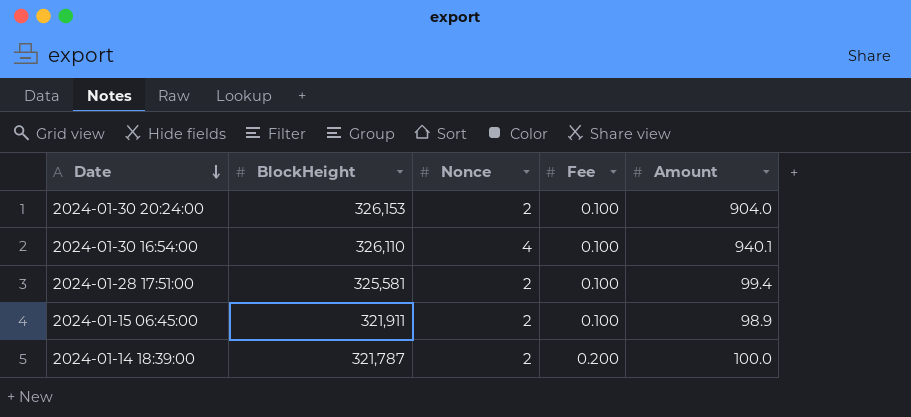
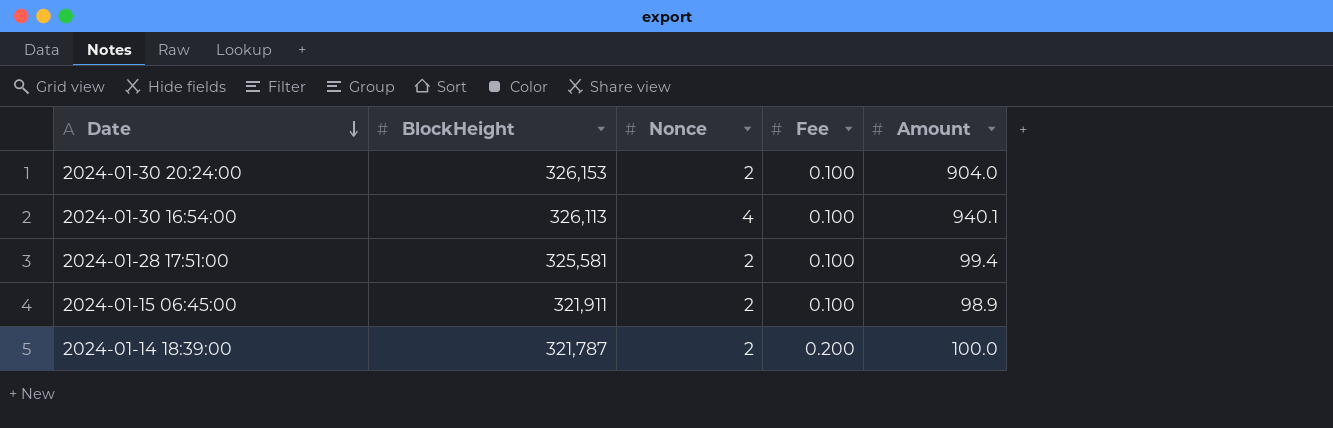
2024-01-30 16:54:00 | BlockHeight: 326,110 -> 326,113

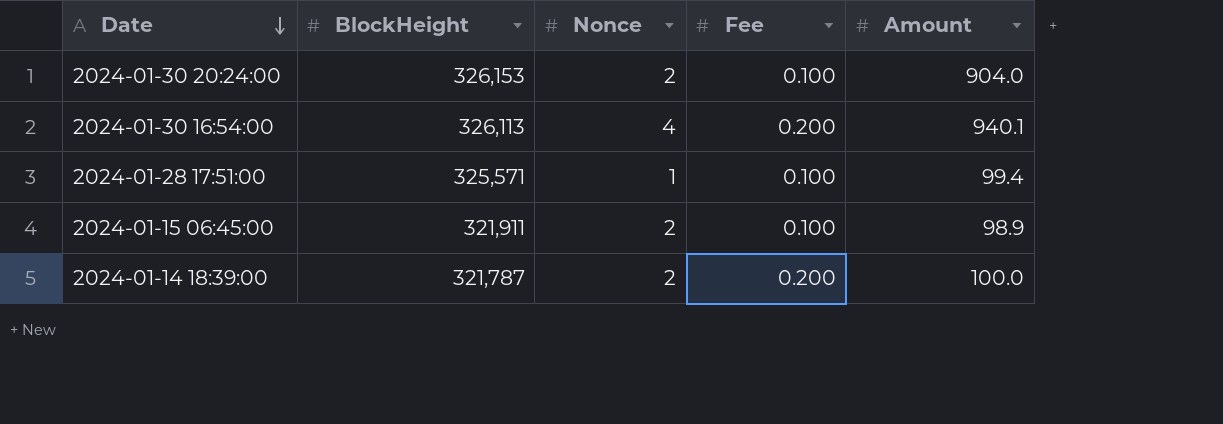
2024-01-30 16:54:00 | Fee: 0.100 -> 0.200
2024-01-28 17:51:00 | BlockHeight: 325,581 -> 325,571
2024-01-28 17:51:00 | Nonce: 2 -> 1

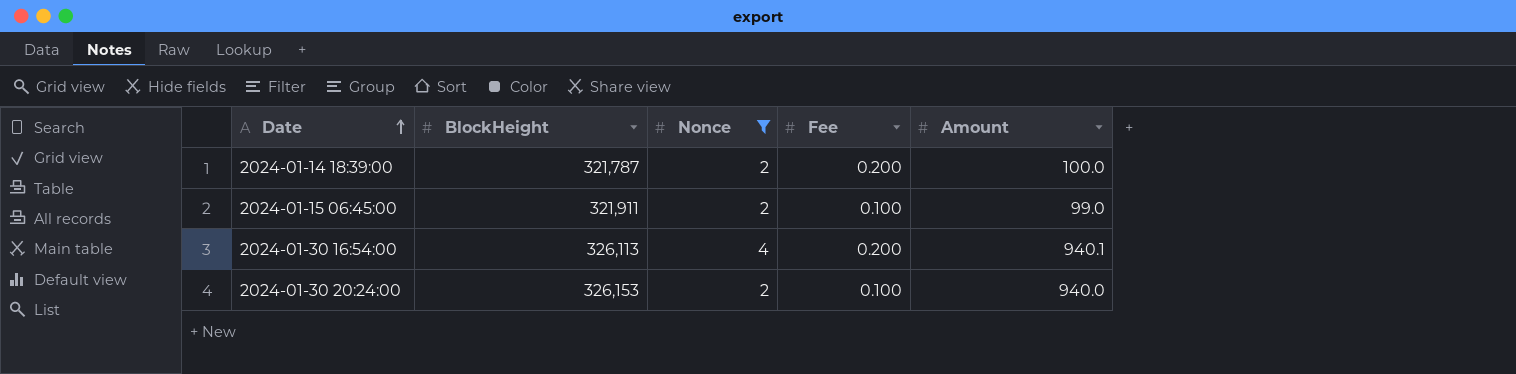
filter: none -> Nonce != 1
row order: Date descending -> Date ascending
2024-01-15 06:45:00 | Amount: 98.9 -> 99.0
2024-01-30 20:24:00 | Amount: 904.0 -> 940.0

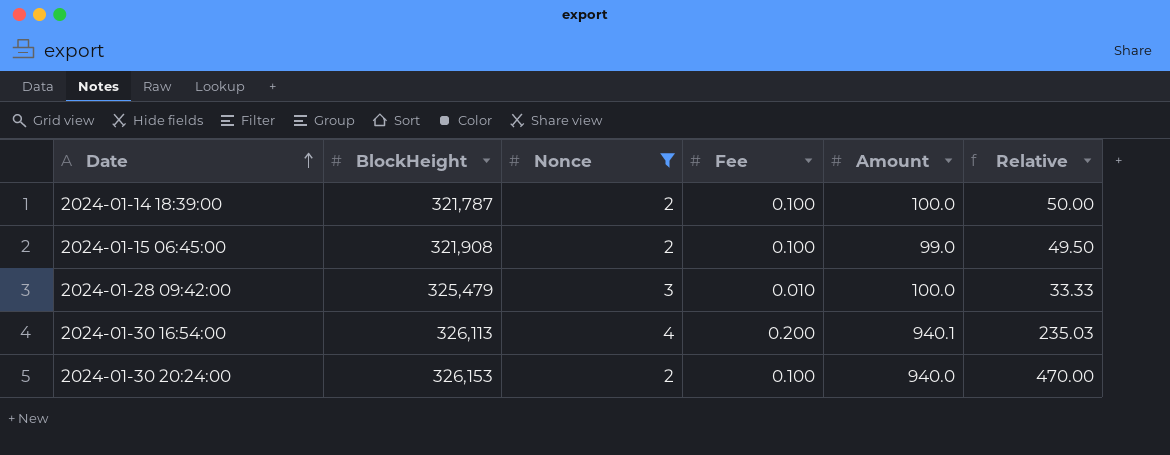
column Relative | formula: none -> [Amount] / [Nonce]
2024-01-14 18:39:00 | Fee: 0.200 -> 0.100
2024-01-15 06:45:00 | BlockHeight: 321,911 -> 321,908
row 2024-01-28 09:42:00: none -> 325,479 | 3 | 0.010 | 100.0 | 33.33

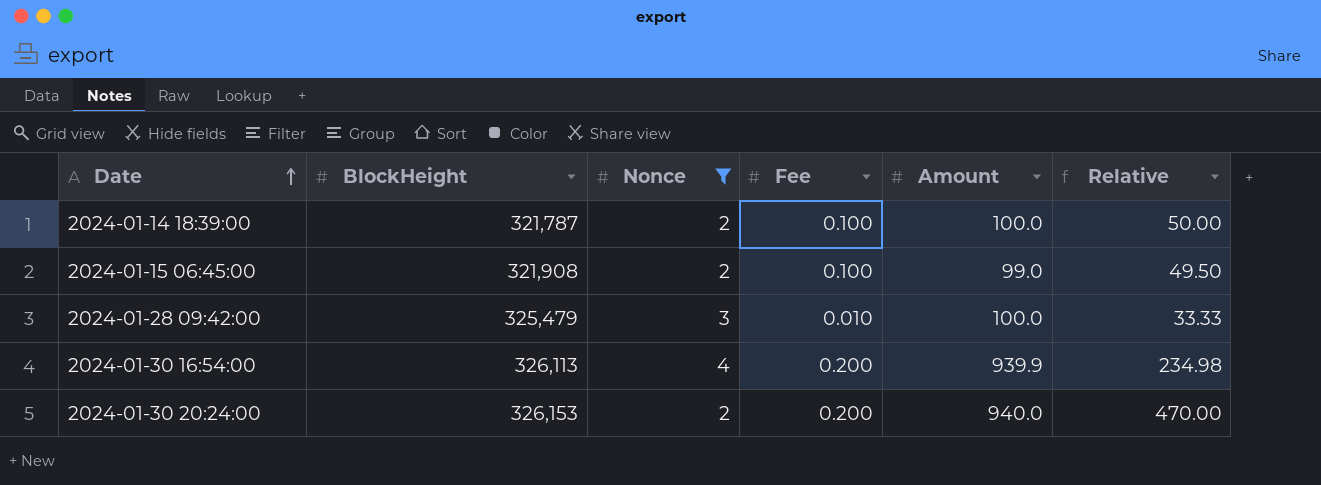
2024-01-30 16:54:00 | Amount: 940.1 -> 939.9
2024-01-30 16:54:00 | Relative: 235.03 -> 234.98
2024-01-30 20:24:00 | Fee: 0.100 -> 0.200

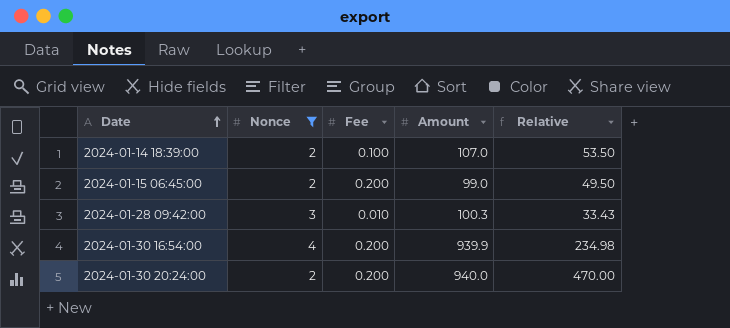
column BlockHeight | position: 2 -> none
2024-01-14 18:39:00 | Amount: 100.0 -> 107.0
2024-01-14 18:39:00 | Relative: 50.00 -> 53.50
2024-01-15 06:45:00 | Fee: 0.100 -> 0.200
2024-01-28 09:42:00 | Amount: 100.0 -> 100.3
2024-01-28 09:42:00 | Relative: 33.33 -> 33.43

